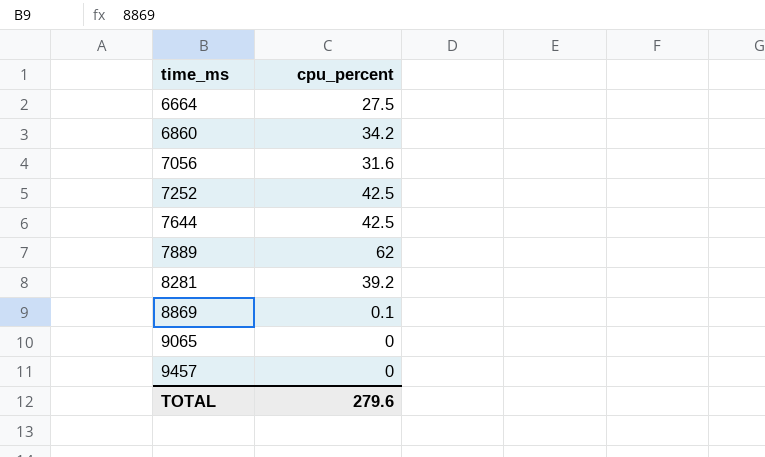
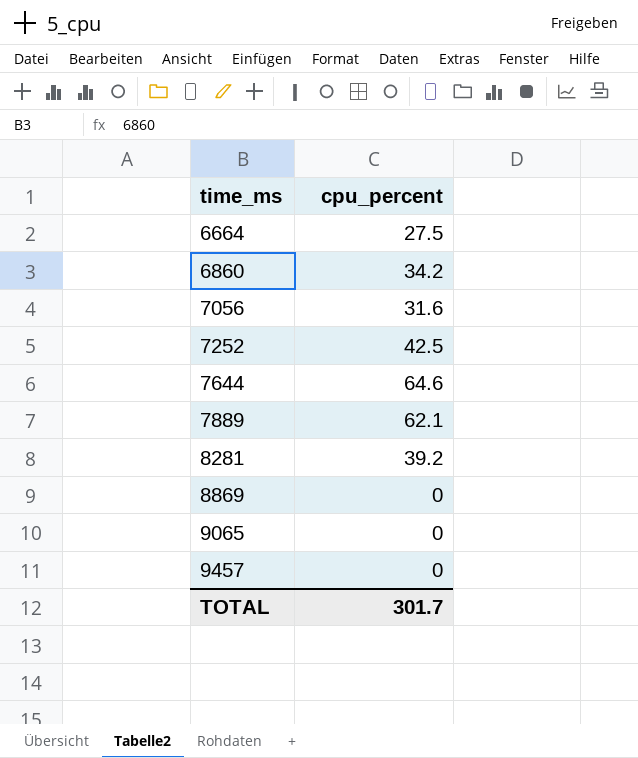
7644 | cpu_percent: 42.5 -> 64.6
7889 | cpu_percent: 62 -> 62.1
8869 | cpu_percent: 0.1 -> 0
TOTAL | cpu_percent: 279.6 -> 301.7

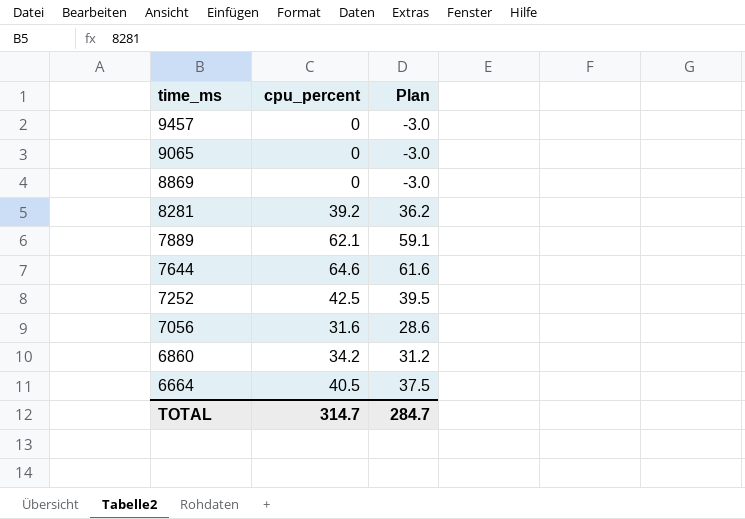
row order: time_ms ascending -> time_ms descending
column Plan | formula: none -> [cpu_percent] - 3
6664 | cpu_percent: 27.5 -> 40.5
TOTAL | cpu_percent: 301.7 -> 314.7

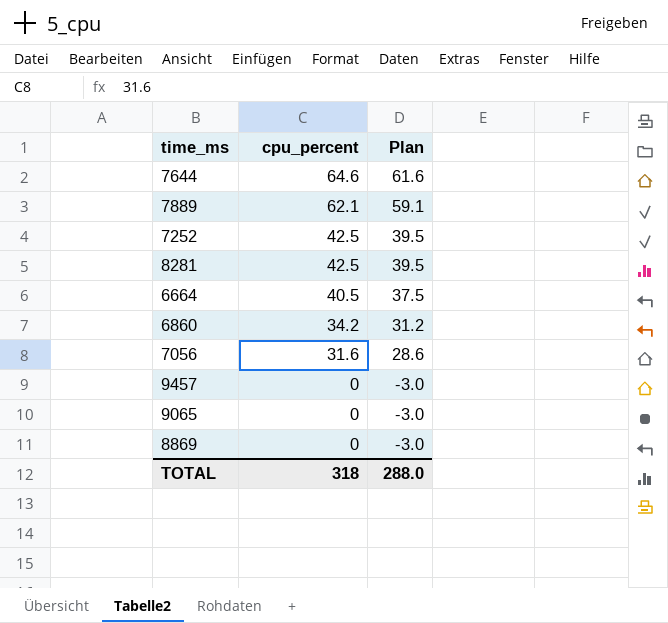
row order: time_ms descending -> cpu_percent descending
8281 | cpu_percent: 39.2 -> 42.5
8281 | Plan: 36.2 -> 39.5
TOTAL | cpu_percent: 314.7 -> 318
TOTAL | Plan: 284.7 -> 288.0

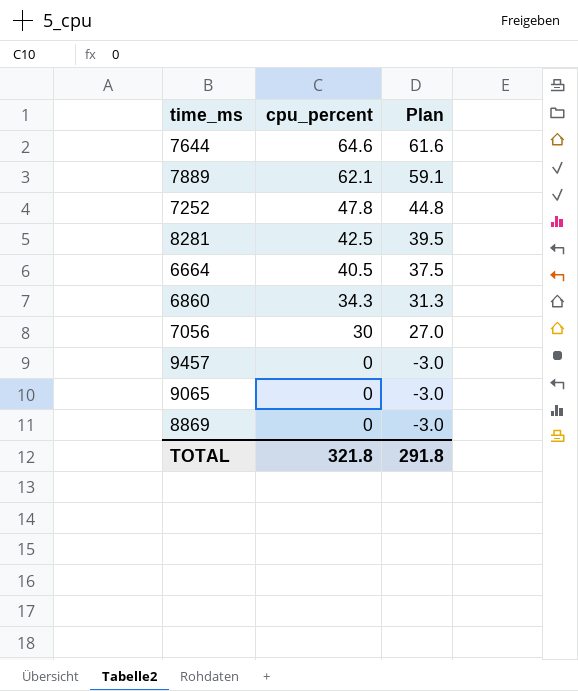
7252 | cpu_percent: 42.5 -> 47.8
7252 | Plan: 39.5 -> 44.8
6860 | cpu_percent: 34.2 -> 34.3
6860 | Plan: 31.2 -> 31.3
7056 | cpu_percent: 31.6 -> 30
7056 | Plan: 28.6 -> 27.0
TOTAL | cpu_percent: 318 -> 321.8
TOTAL | Plan: 288.0 -> 291.8

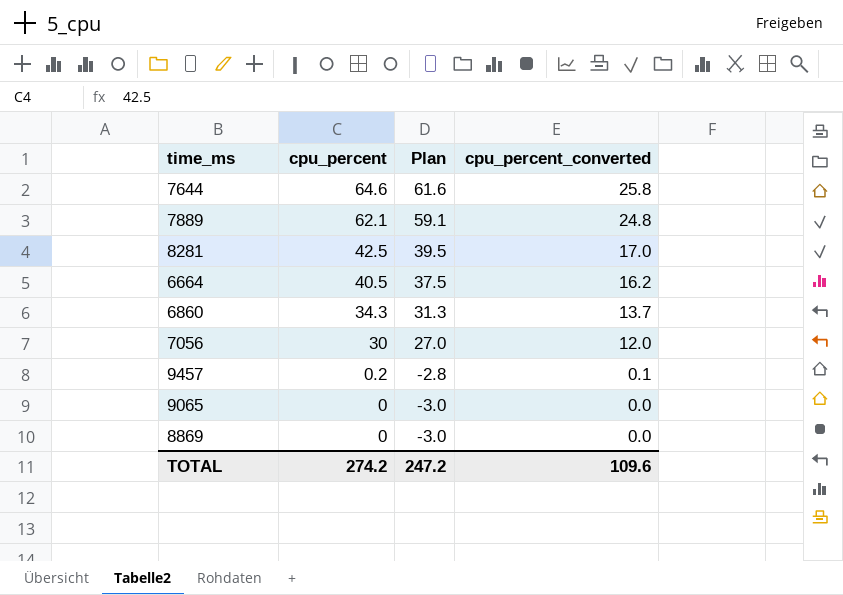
column cpu_percent_converted | formula: none -> [cpu_percent] * 0.4
row 7252: 47.8 | 44.8 -> none
9457 | cpu_percent: 0 -> 0.2
9457 | Plan: -3.0 -> -2.8
TOTAL | cpu_percent: 321.8 -> 274.2
TOTAL | Plan: 291.8 -> 247.2

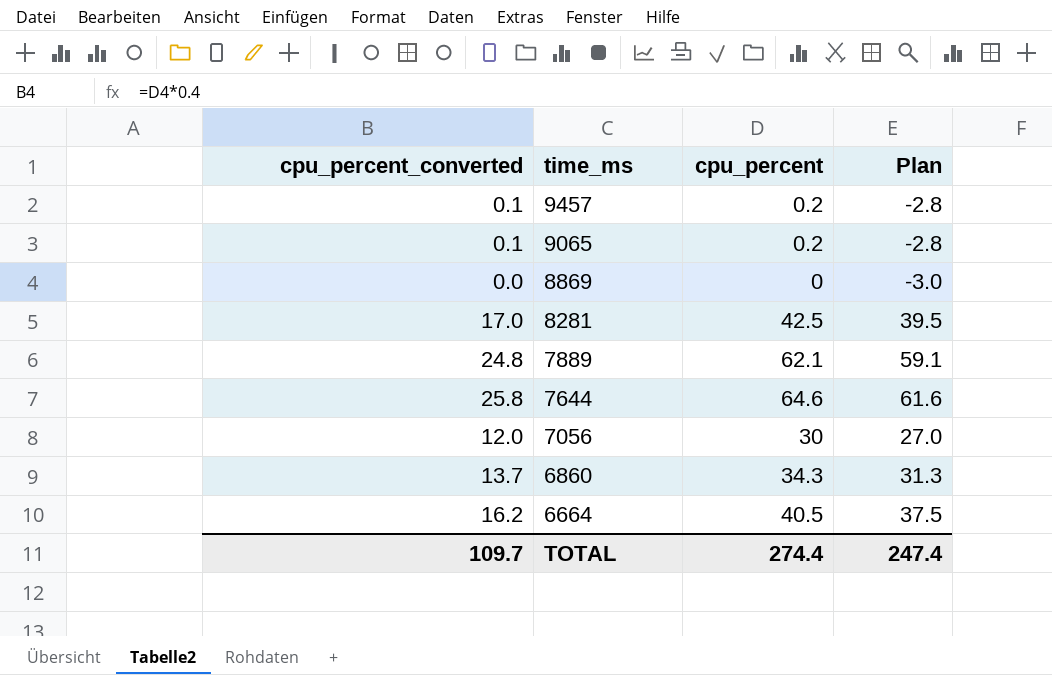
row order: cpu_percent descending -> time_ms descending
column cpu_percent_converted | position: 4 -> 1
9065 | cpu_percent_converted: 0.0 -> 0.1
9065 | cpu_percent: 0 -> 0.2
9065 | Plan: -3.0 -> -2.8
TOTAL | cpu_percent_converted: 109.6 -> 109.7
TOTAL | cpu_percent: 274.2 -> 274.4
TOTAL | Plan: 247.2 -> 247.4

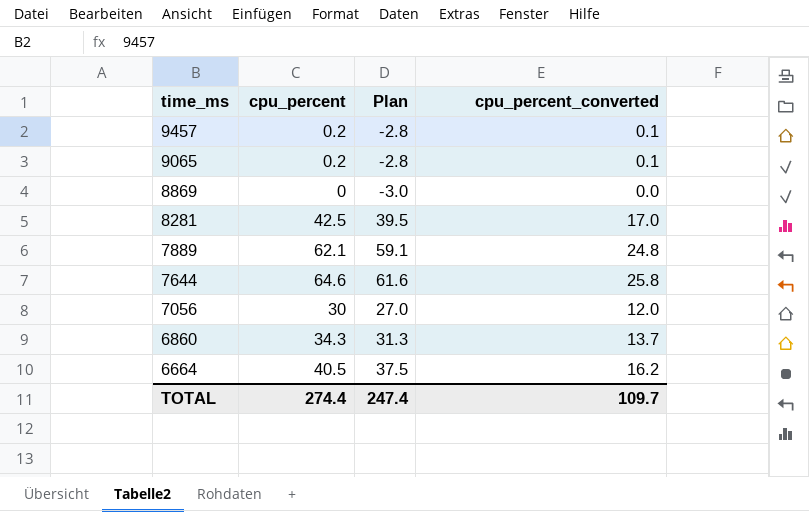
column cpu_percent_converted | position: 1 -> 4

